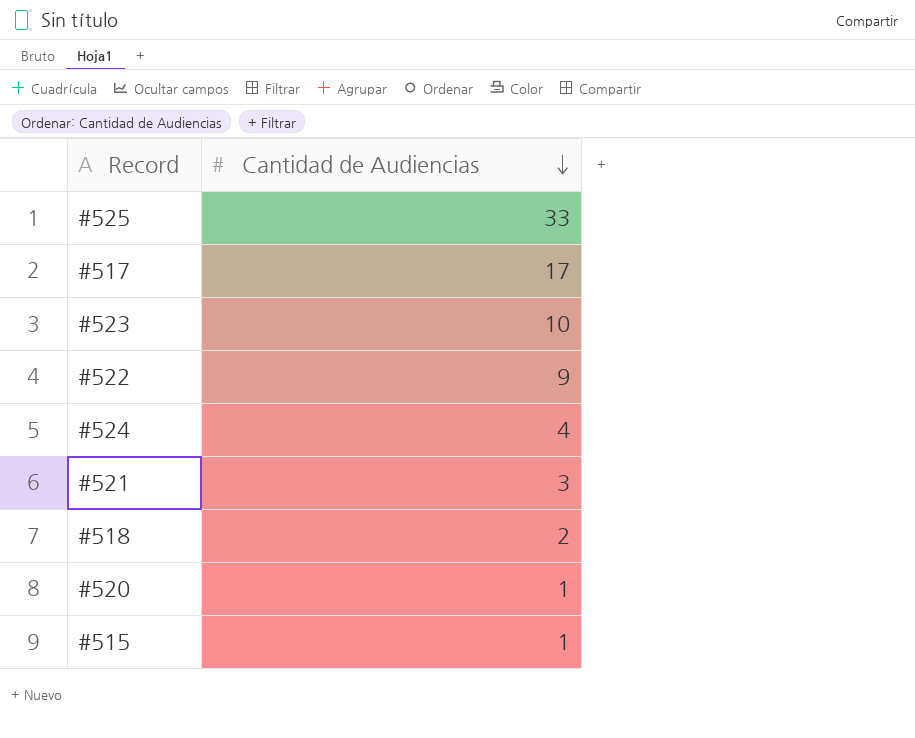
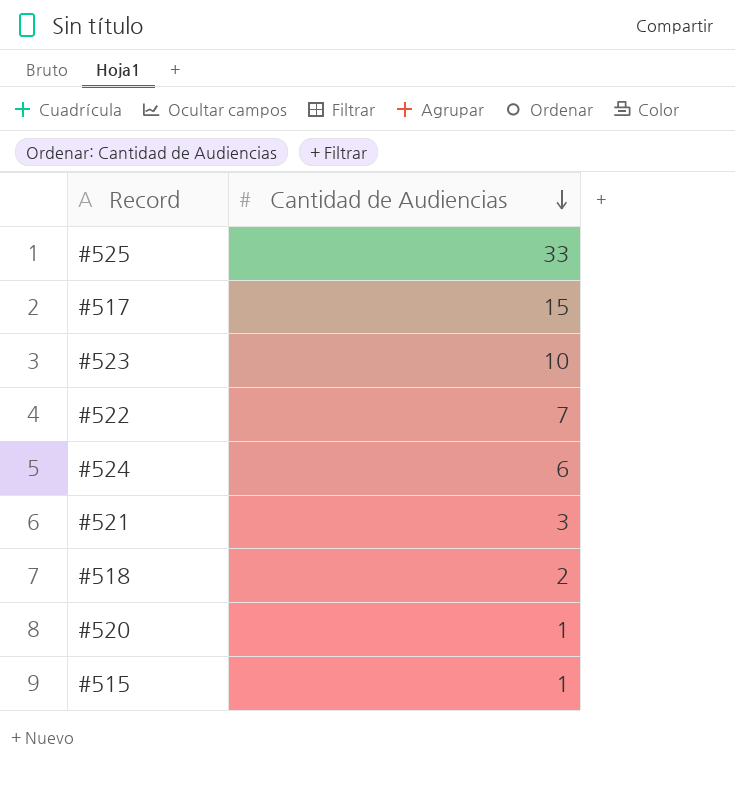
#517 | Cantidad de Audiencias: 17 -> 15
#522 | Cantidad de Audiencias: 9 -> 7
#524 | Cantidad de Audiencias: 4 -> 6

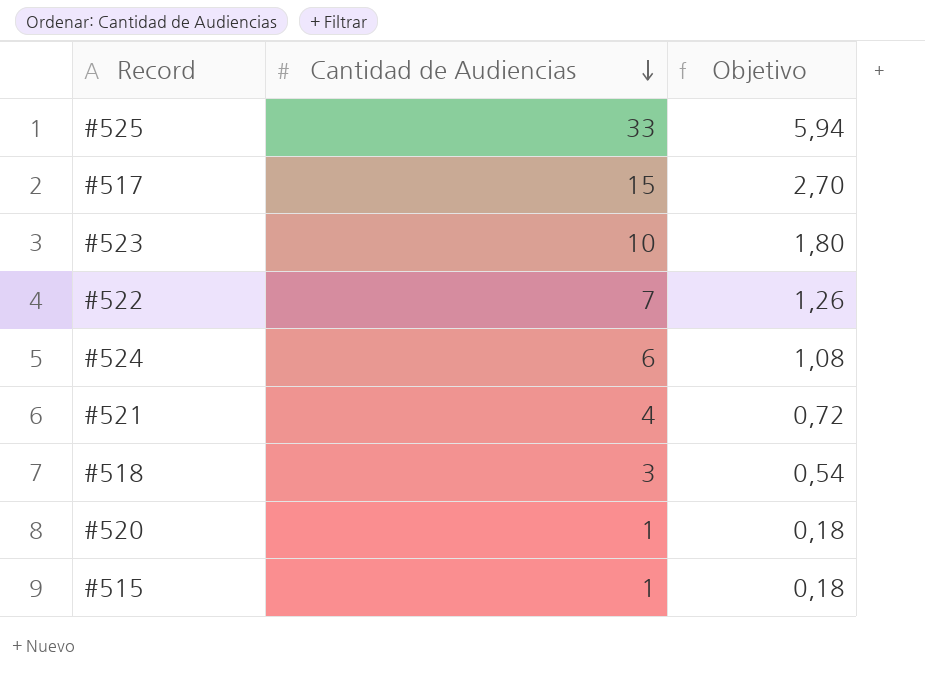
column Objetivo | formula: none -> [Cantidad de Audiencias] * 0,18
#521 | Cantidad de Audiencias: 3 -> 4
#518 | Cantidad de Audiencias: 2 -> 3

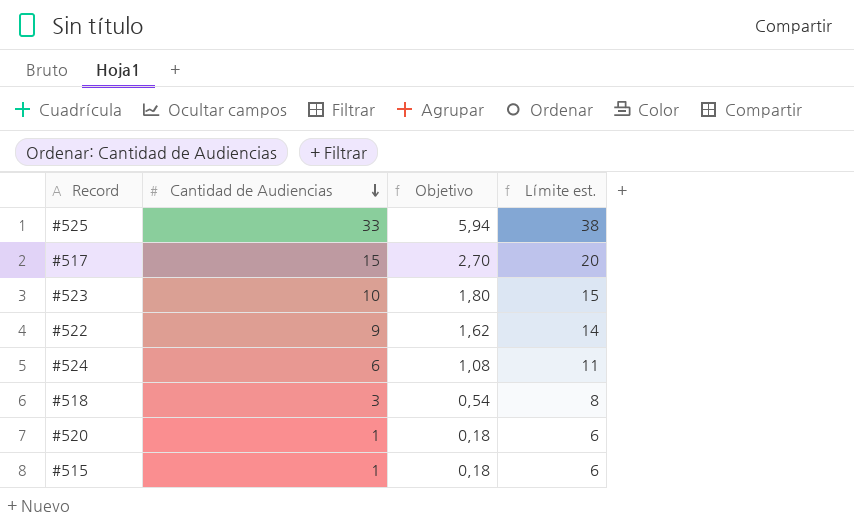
column Límite est. | formula: none -> [Cantidad de Audiencias] + 5
row #521: 4 | 0,72 -> none
#522 | Cantidad de Audiencias: 7 -> 9
#522 | Objetivo: 1,26 -> 1,62

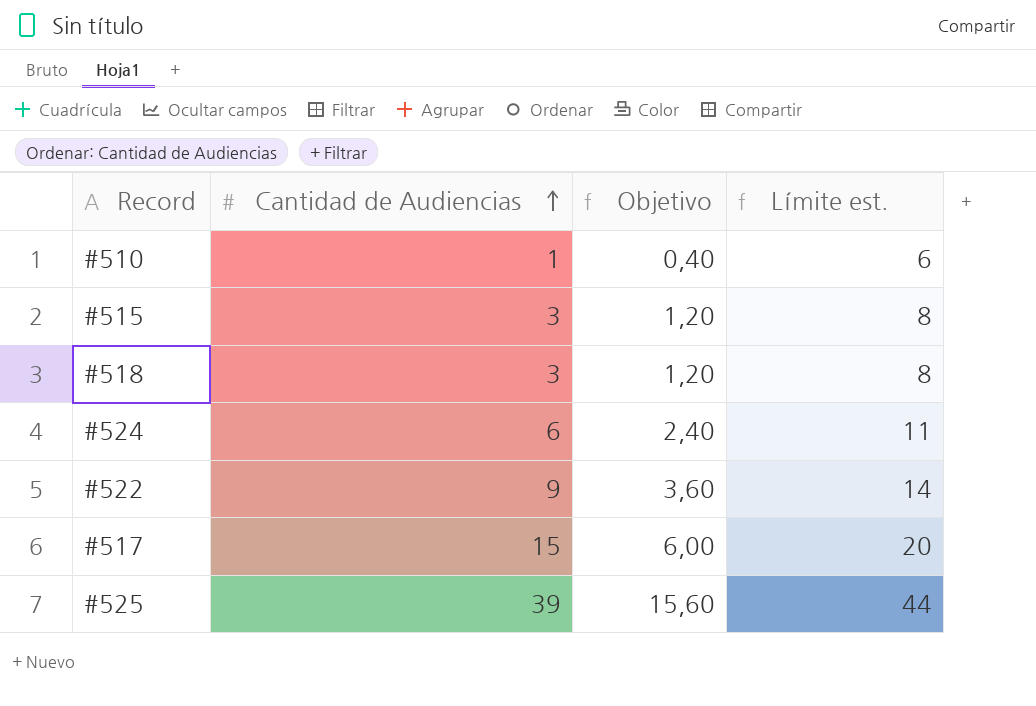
row order: Cantidad de Audiencias descending -> Cantidad de Audiencias ascending
column Objetivo | formula: [Cantidad de Audiencias] * 0,18 -> [Cantidad de Audiencias] * 0,4
row #523: 10 | 1,80 | 15 -> none
row #520: 1 | 0,18 | 6 -> none
row #510: none -> 1 | 0,40 | 6
#515 | Cantidad de Audiencias: 1 -> 3
#515 | Límite est.: 6 -> 8
#525 | Cantidad de Audiencias: 33 -> 39
#525 | Límite est.: 38 -> 44

